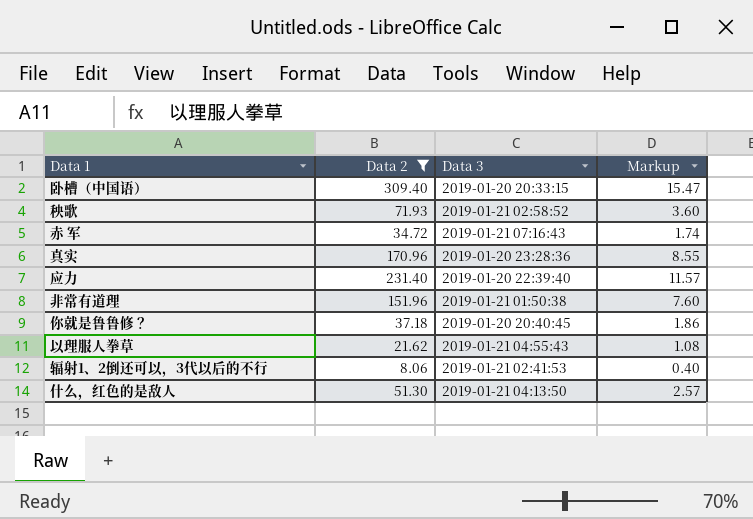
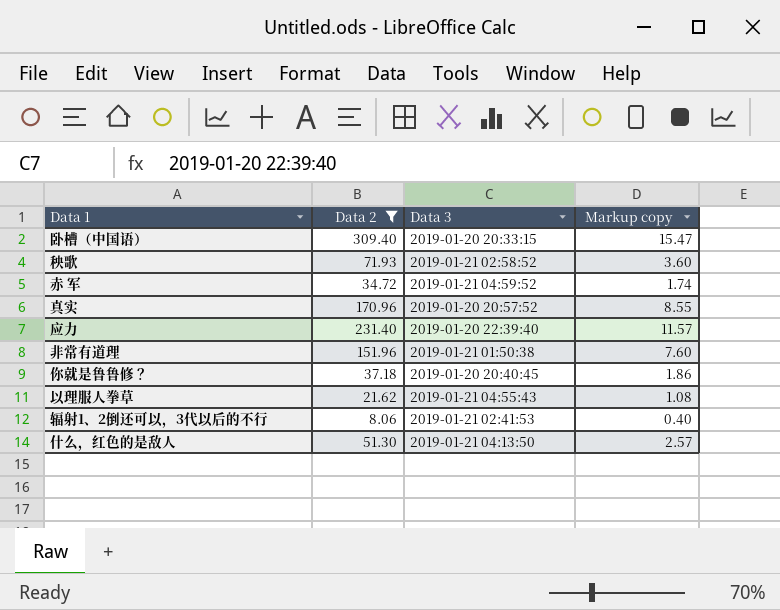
column name: Markup -> Markup copy
赤 军 | Data 3: 2019-01-21 07:16:43 -> 2019-01-21 04:59:52
真实 | Data 3: 2019-01-20 23:28:36 -> 2019-01-20 20:57:52

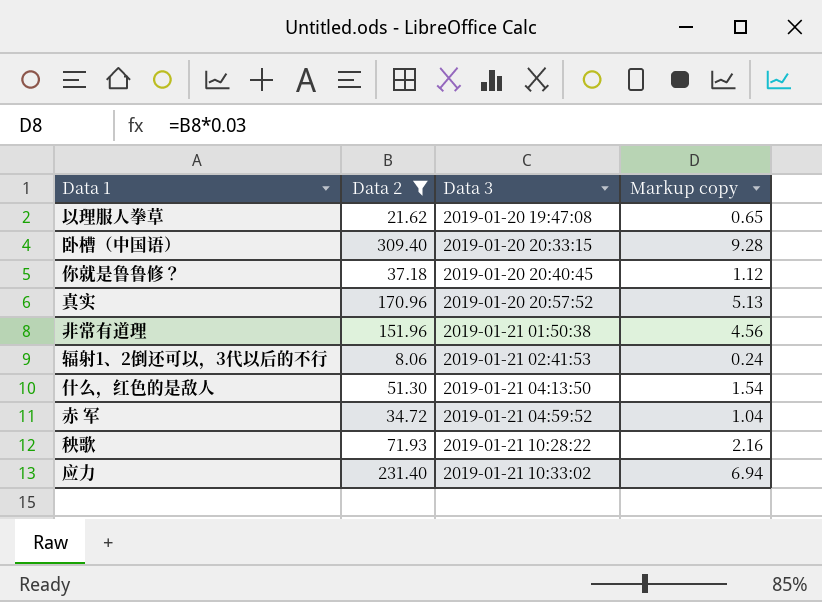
row order: none -> Data 3 ascending
column Markup copy | formula: [Data 2] * 0.05 -> [Data 2] * 0.03
以理服人拳草 | Data 3: 2019-01-21 04:55:43 -> 2019-01-20 19:47:08
秧歌 | Data 3: 2019-01-21 02:58:52 -> 2019-01-21 10:28:22
应力 | Data 3: 2019-01-20 22:39:40 -> 2019-01-21 10:33:02

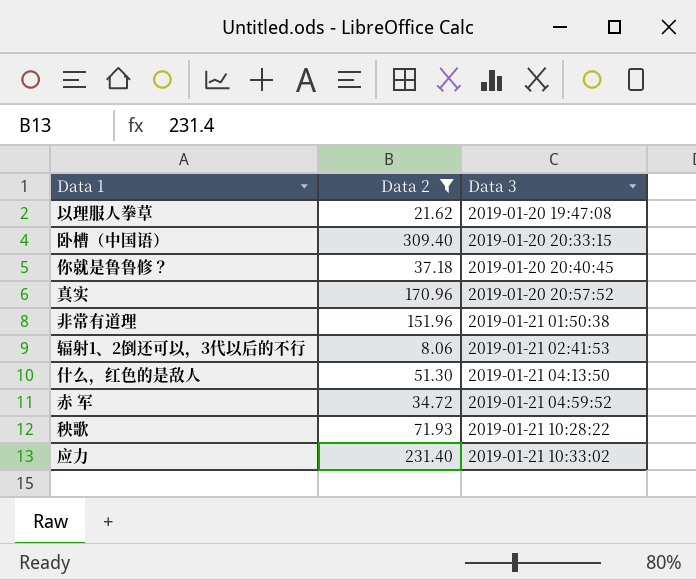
column Markup copy | formula: [Data 2] * 0.03 -> none

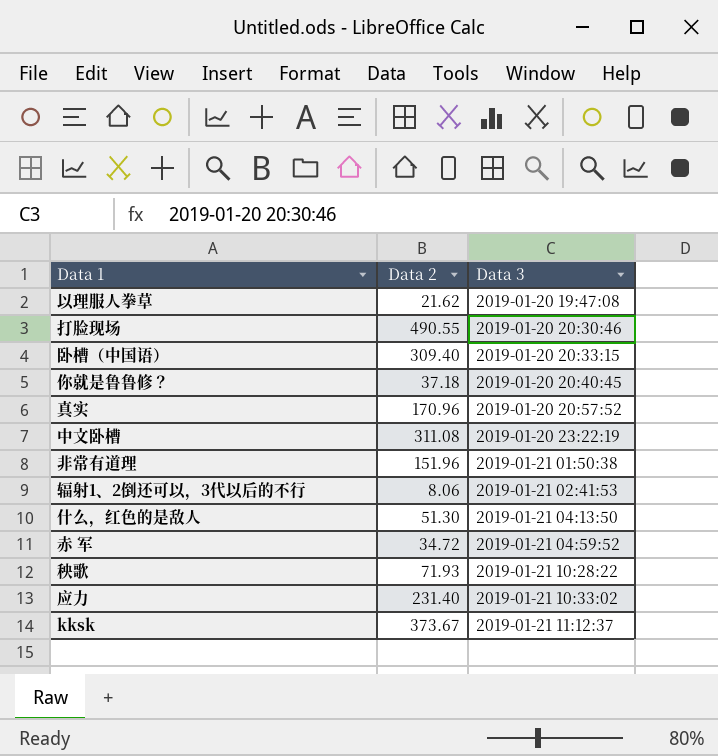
filter: Data 2 <= 309.40 -> none

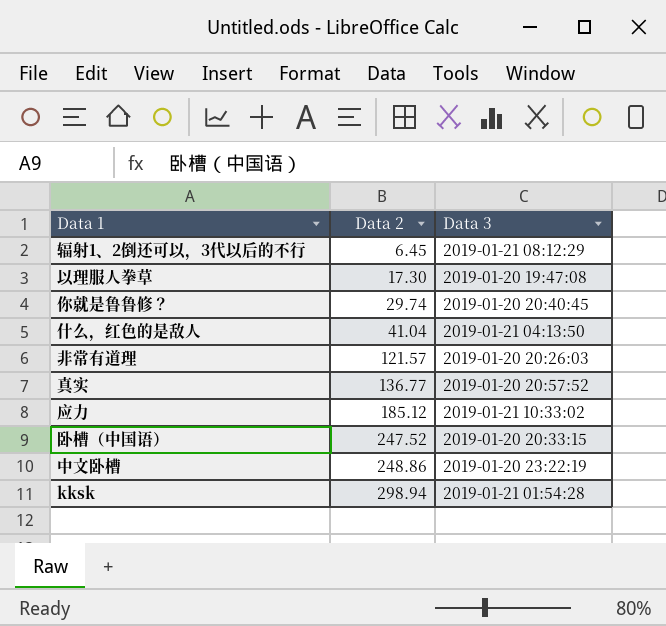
row order: Data 3 ascending -> Data 2 ascending
row 打脸现场: 490.55 | 2019-01-20 20:30:46 -> none
row 赤 军: 34.72 | 2019-01-21 04:59:52 -> none
row 秧歌: 71.93 | 2019-01-21 10:28:22 -> none
辐射1、2倒还可以，3代以后的不行 | Data 2: 8.06 -> 6.45
辐射1、2倒还可以，3代以后的不行 | Data 3: 2019-01-21 02:41:53 -> 2019-01-21 08:12:29
以理服人拳草 | Data 2: 21.62 -> 17.30
你就是鲁鲁修？ | Data 2: 37.18 -> 29.74
什么，红色的是敌人 | Data 2: 51.30 -> 41.04
非常有道理 | Data 2: 151.96 -> 121.57
非常有道理 | Data 3: 2019-01-21 01:50:38 -> 2019-01-20 20:26:03
真实 | Data 2: 170.96 -> 136.77
应力 | Data 2: 231.40 -> 185.12
卧槽（中国语） | Data 2: 309.40 -> 247.52
中文卧槽 | Data 2: 311.08 -> 248.86
kksk | Data 2: 373.67 -> 298.94
kksk | Data 3: 2019-01-21 11:12:37 -> 2019-01-21 01:54:28

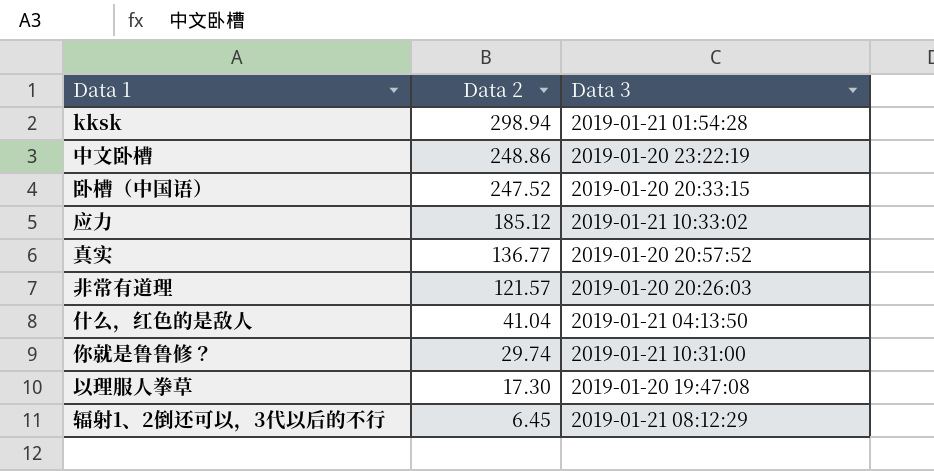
row order: Data 2 ascending -> Data 2 descending
你就是鲁鲁修？ | Data 3: 2019-01-20 20:40:45 -> 2019-01-21 10:31:00

